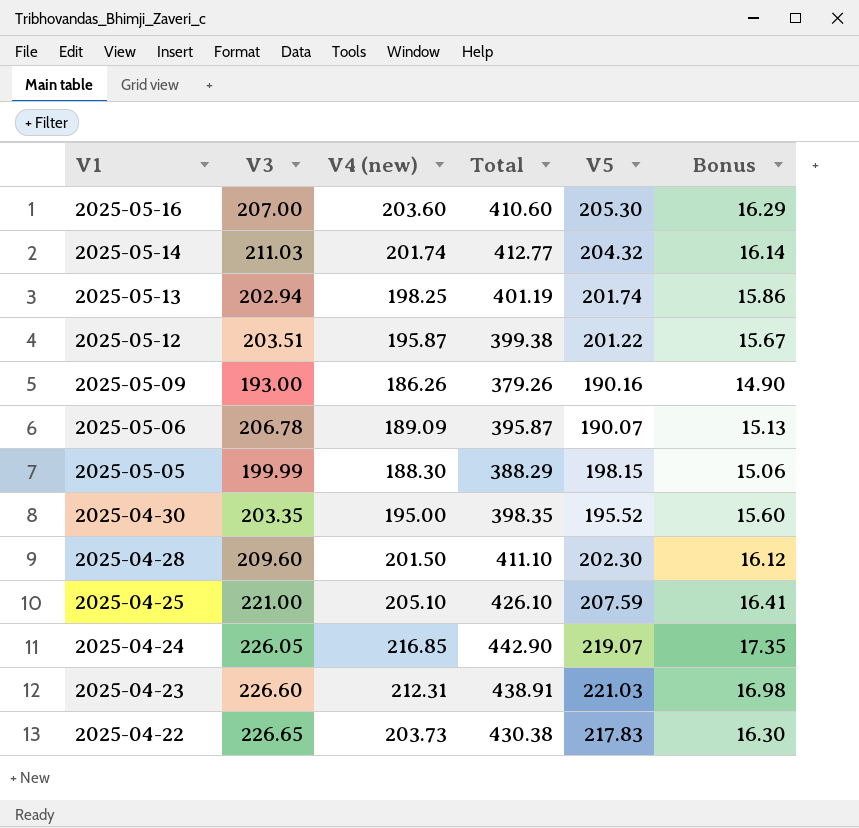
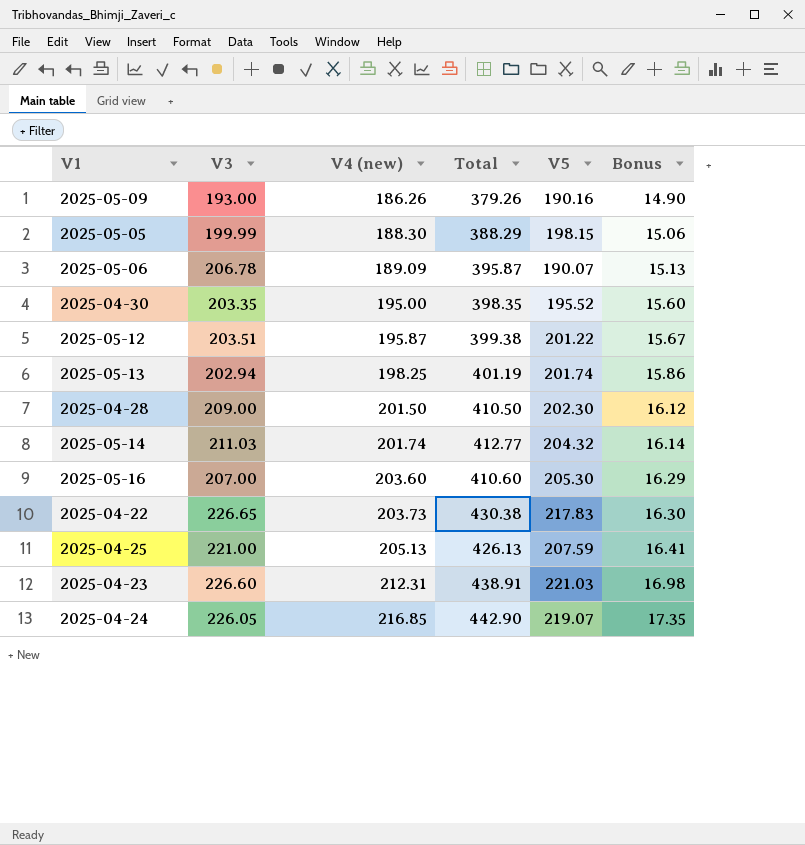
row order: V1 descending -> V4 (new) ascending
2025-04-28 | V3: 209.60 -> 209.00
2025-04-28 | Total: 411.10 -> 410.50
2025-04-25 | V4 (new): 205.10 -> 205.13
2025-04-25 | Total: 426.10 -> 426.13

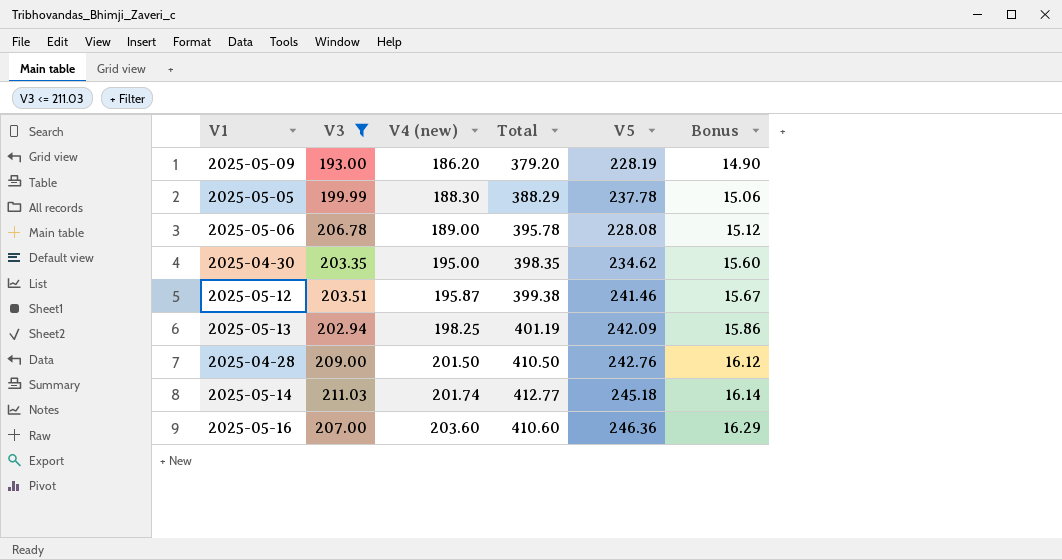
filter: none -> V3 <= 211.03
2025-05-09 | V4 (new): 186.26 -> 186.20
2025-05-09 | Total: 379.26 -> 379.20
2025-05-09 | V5: 190.16 -> 228.19
2025-05-05 | V5: 198.15 -> 237.78
2025-05-06 | V4 (new): 189.09 -> 189.00
2025-05-06 | Total: 395.87 -> 395.78
2025-05-06 | V5: 190.07 -> 228.08
2025-05-06 | Bonus: 15.13 -> 15.12
2025-04-30 | V5: 195.52 -> 234.62
2025-05-12 | V5: 201.22 -> 241.46
2025-05-13 | V5: 201.74 -> 242.09
2025-04-28 | V5: 202.30 -> 242.76
2025-05-14 | V5: 204.32 -> 245.18
2025-05-16 | V5: 205.30 -> 246.36

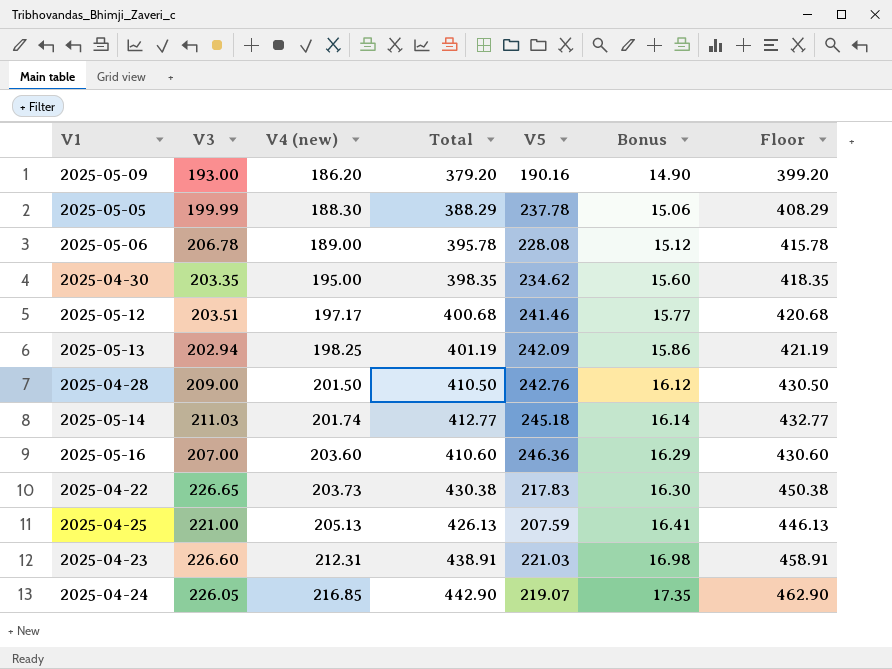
filter: V3 <= 211.03 -> none
column Floor | formula: none -> [Total] + 20
2025-05-09 | V5: 228.19 -> 190.16
2025-05-12 | V4 (new): 195.87 -> 197.17
2025-05-12 | Total: 399.38 -> 400.68
2025-05-12 | Bonus: 15.67 -> 15.77

